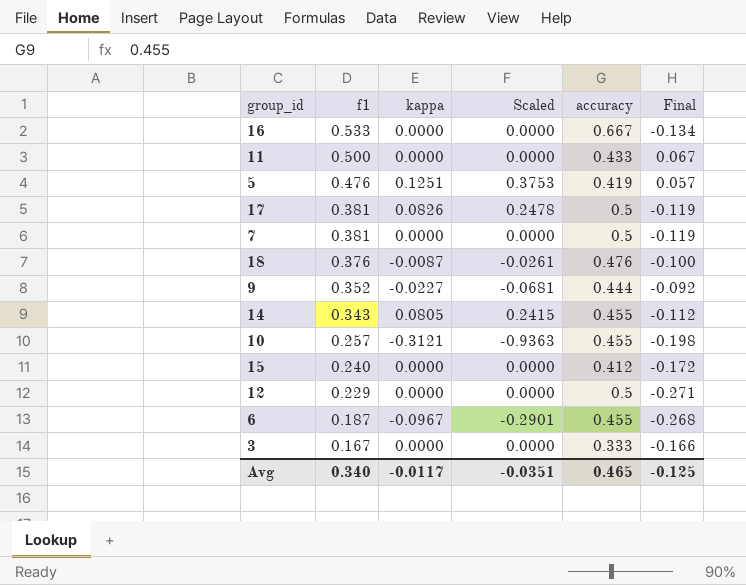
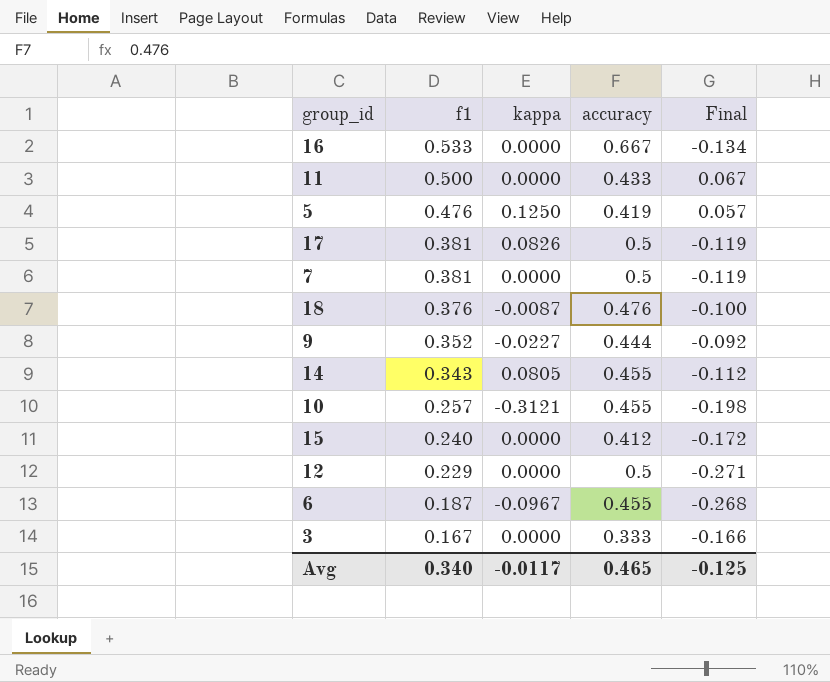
column Scaled | formula: [kappa] * 3 -> none
5 | kappa: 0.1251 -> 0.1250

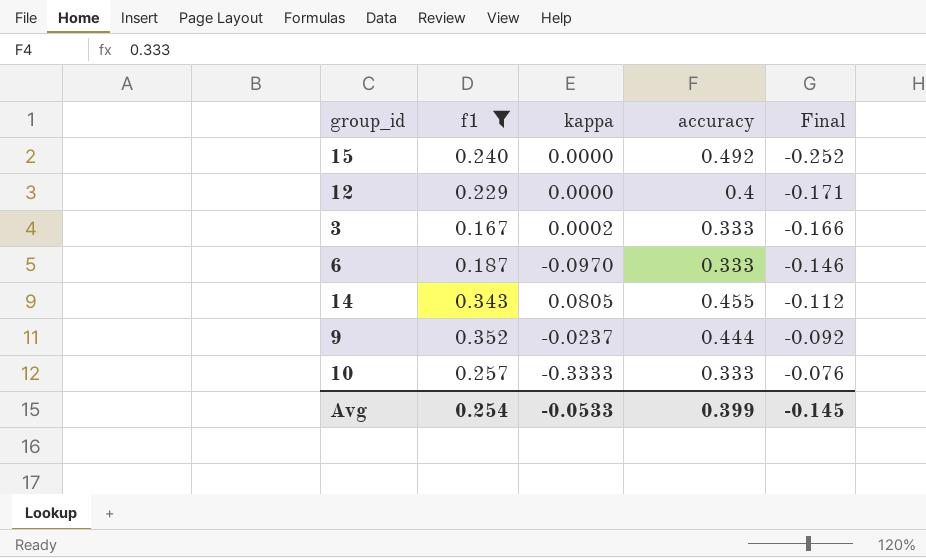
filter: none -> f1 <= 0.352
row order: f1 descending -> Final ascending
15 | accuracy: 0.412 -> 0.492
15 | Final: -0.172 -> -0.252
12 | accuracy: 0.5 -> 0.4
12 | Final: -0.271 -> -0.171
3 | kappa: 0.0000 -> 0.0002
6 | kappa: -0.0967 -> -0.0970
6 | accuracy: 0.455 -> 0.333
6 | Final: -0.268 -> -0.146
9 | kappa: -0.0227 -> -0.0237
10 | kappa: -0.3121 -> -0.3333
10 | accuracy: 0.455 -> 0.333
10 | Final: -0.198 -> -0.076
Avg | f1: 0.340 -> 0.254
Avg | kappa: -0.0117 -> -0.0533
Avg | accuracy: 0.465 -> 0.399
Avg | Final: -0.125 -> -0.145

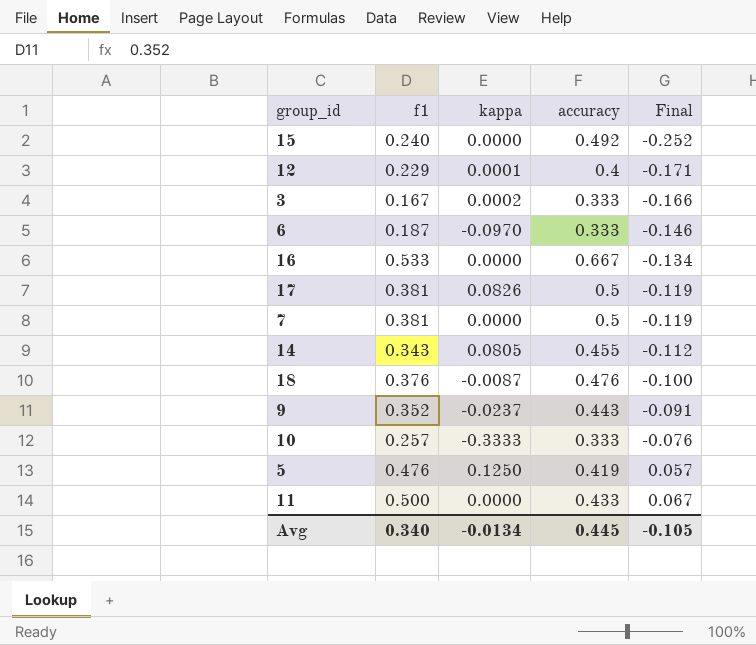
filter: f1 <= 0.352 -> none
12 | kappa: 0.0000 -> 0.0001
9 | accuracy: 0.444 -> 0.443
9 | Final: -0.092 -> -0.091
Avg | f1: 0.254 -> 0.340
Avg | kappa: -0.0533 -> -0.0134
Avg | accuracy: 0.399 -> 0.445
Avg | Final: -0.145 -> -0.105

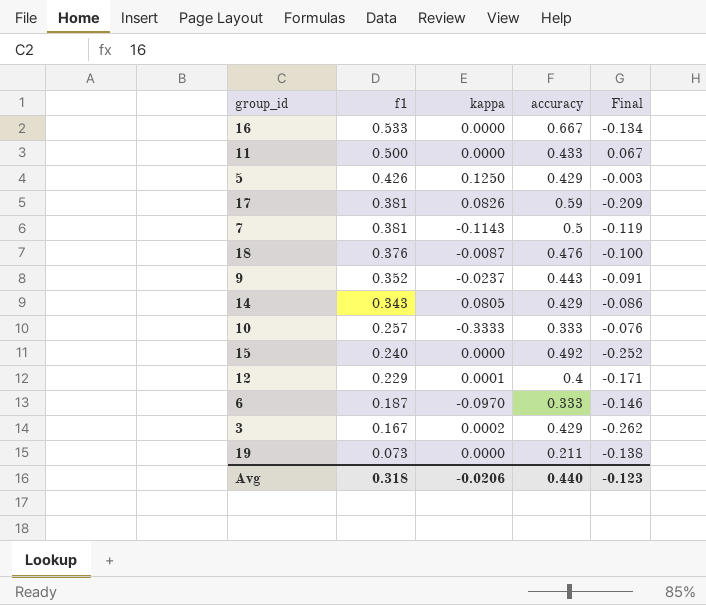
row order: Final ascending -> f1 descending
5 | f1: 0.476 -> 0.426
5 | accuracy: 0.419 -> 0.429
5 | Final: 0.057 -> -0.003
17 | accuracy: 0.5 -> 0.59
17 | Final: -0.119 -> -0.209
7 | kappa: 0.0000 -> -0.1143
14 | accuracy: 0.455 -> 0.429
14 | Final: -0.112 -> -0.086
3 | accuracy: 0.333 -> 0.429
3 | Final: -0.166 -> -0.262
row 19: none -> 0.073 | 0.0000 | 0.211 | -0.138
Avg | f1: 0.340 -> 0.318
Avg | kappa: -0.0134 -> -0.0206
Avg | accuracy: 0.445 -> 0.440
Avg | Final: -0.105 -> -0.123

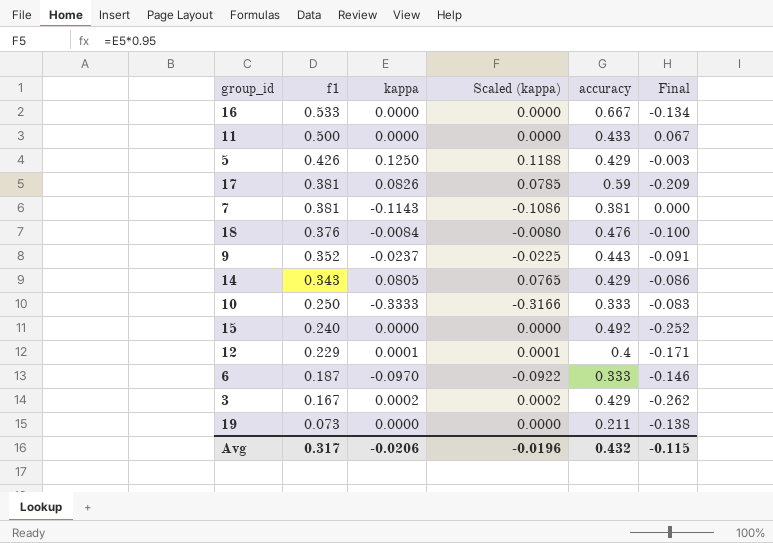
column Scaled (kappa) | formula: none -> [kappa] * 0.95
7 | accuracy: 0.5 -> 0.381
7 | Final: -0.119 -> 0.000
18 | kappa: -0.0087 -> -0.0084
10 | f1: 0.257 -> 0.250
10 | Final: -0.076 -> -0.083
Avg | f1: 0.318 -> 0.317
Avg | accuracy: 0.440 -> 0.432
Avg | Final: -0.123 -> -0.115

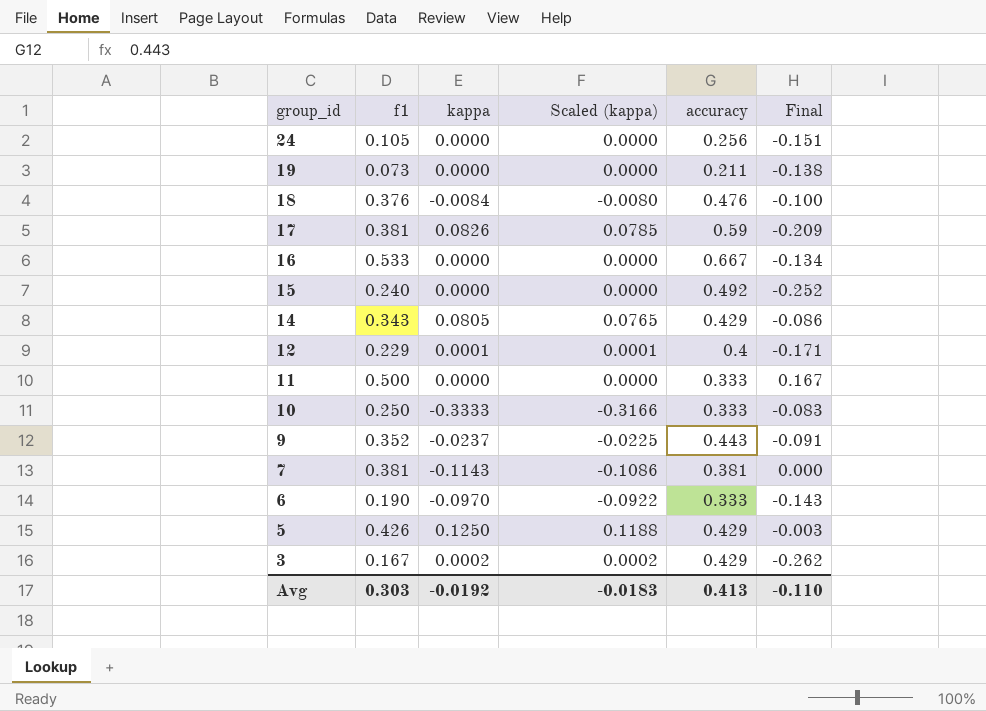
row order: f1 descending -> group_id descending
row 24: none -> 0.105 | 0.0000 | 0.0000 | 0.256 | -0.151
11 | accuracy: 0.433 -> 0.333
11 | Final: 0.067 -> 0.167
6 | f1: 0.187 -> 0.190
6 | Final: -0.146 -> -0.143
Avg | f1: 0.317 -> 0.303
Avg | kappa: -0.0206 -> -0.0192
Avg | Scaled (kappa): -0.0196 -> -0.0183
Avg | accuracy: 0.432 -> 0.413
Avg | Final: -0.115 -> -0.110

